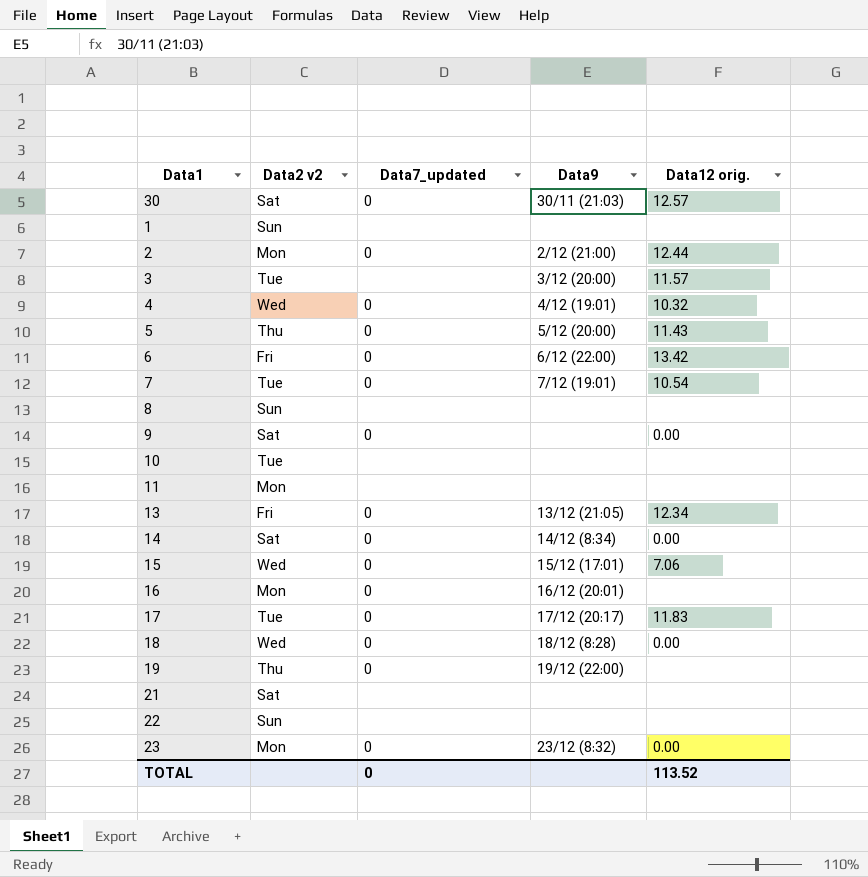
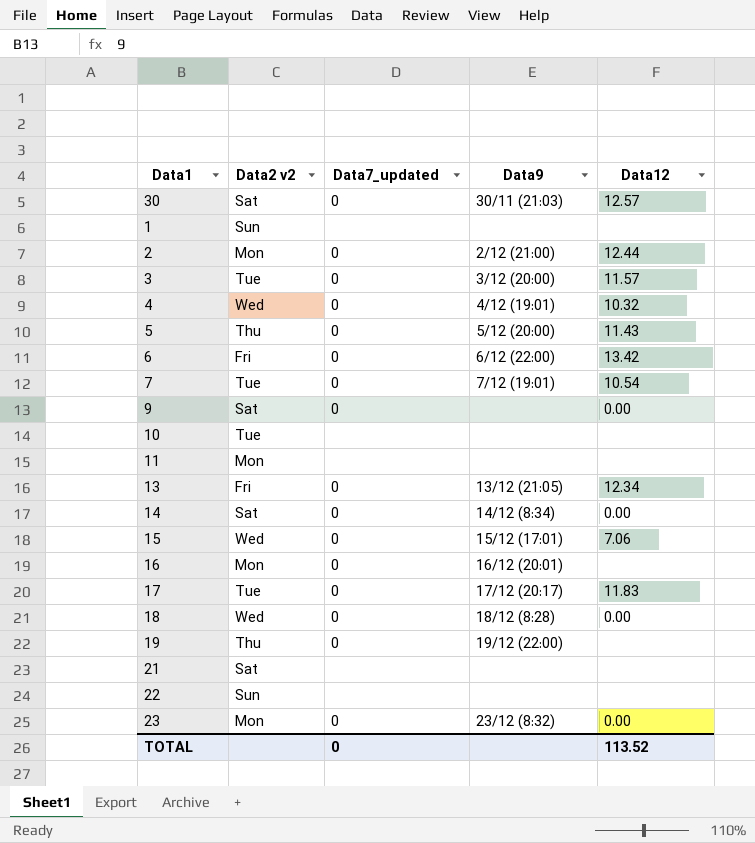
column name: Data12 orig. -> Data12
row 8: Sun | none | none | none -> none
3 | Data7_updated: none -> 0

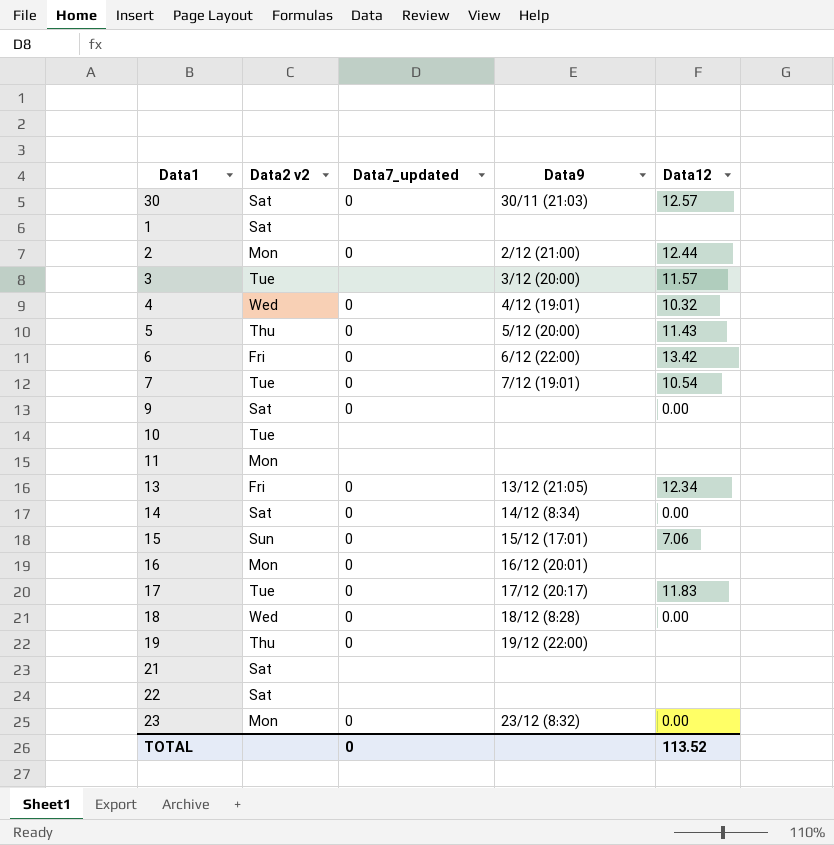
1 | Data2 v2: Sun -> Sat
3 | Data7_updated: 0 -> none
15 | Data2 v2: Wed -> Sun
22 | Data2 v2: Sun -> Sat

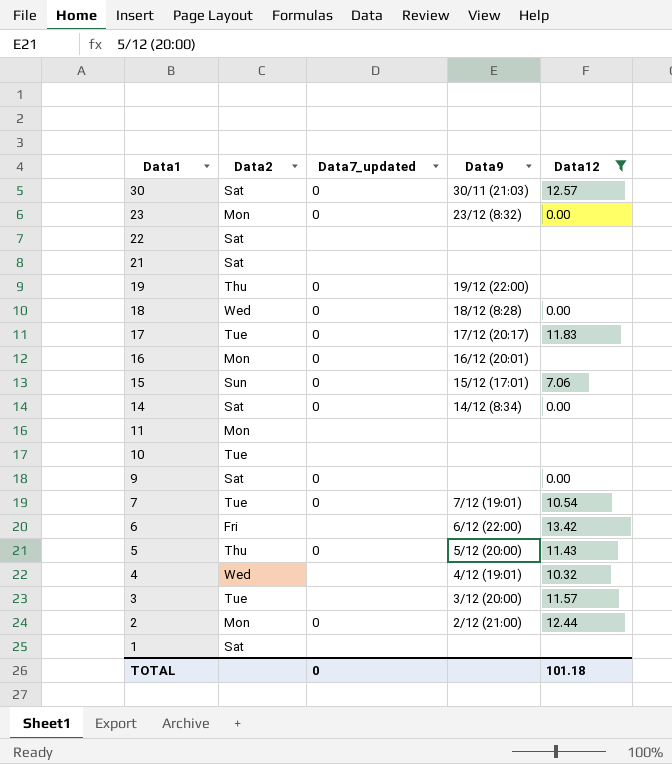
filter: none -> Data12 != 12.34
row order: none -> Data1 descending
column name: Data2 v2 -> Data2
6 | Data7_updated: 0 -> none
4 | Data7_updated: 0 -> none
TOTAL | Data12: 113.52 -> 101.18

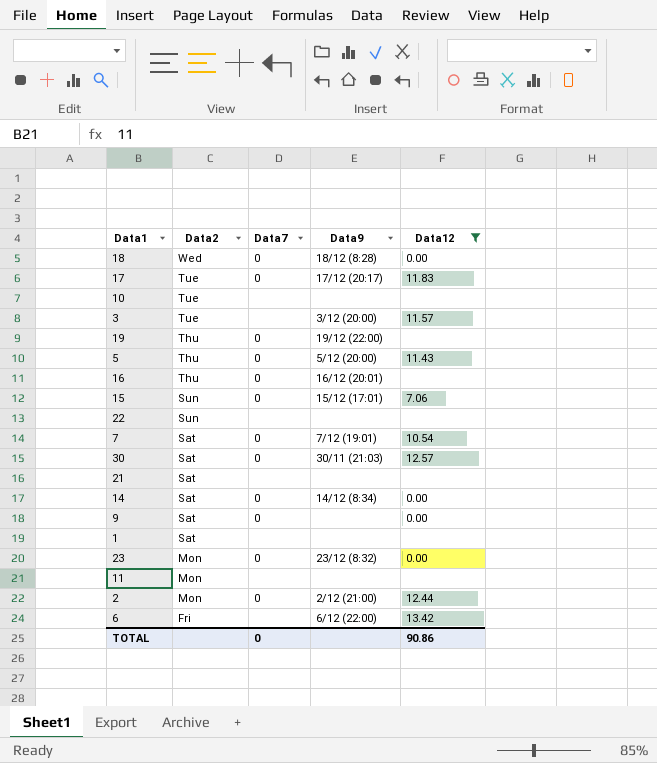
row order: Data1 descending -> Data2 descending
column name: Data7_updated -> Data7
row 4: Wed | none | 4/12 (19:01) | 10.32 -> none
16 | Data2: Mon -> Thu
22 | Data2: Sat -> Sun
7 | Data2: Tue -> Sat
TOTAL | Data12: 101.18 -> 90.86

